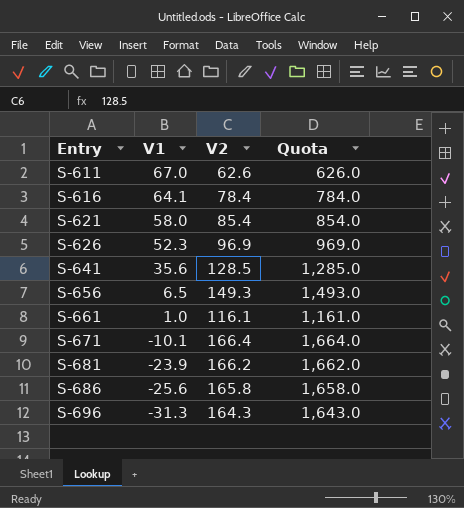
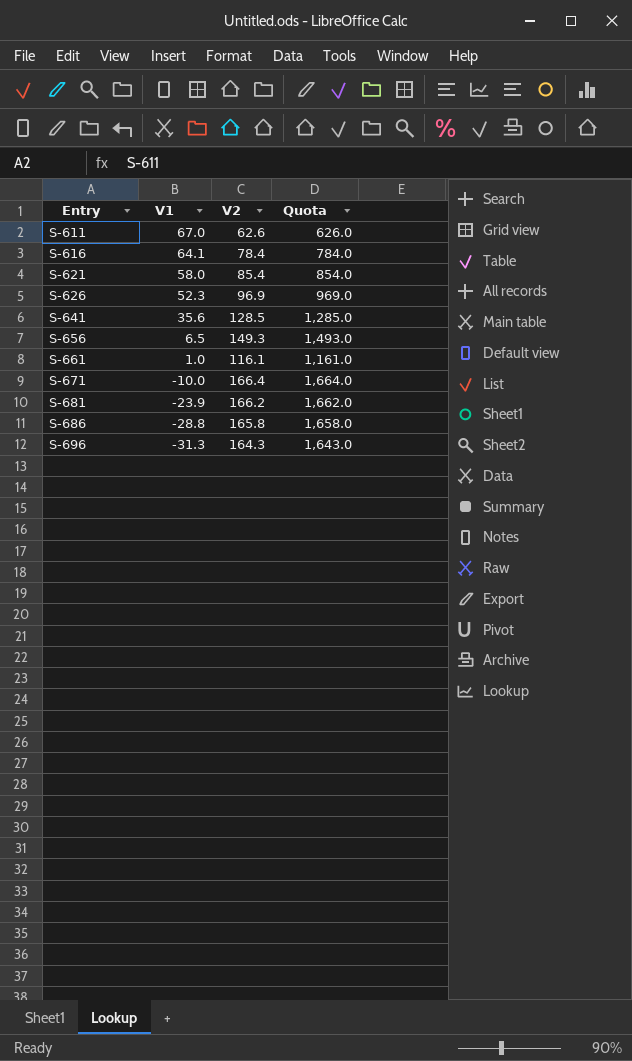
S-671 | V1: -10.1 -> -10.0
S-686 | V1: -25.6 -> -28.8

